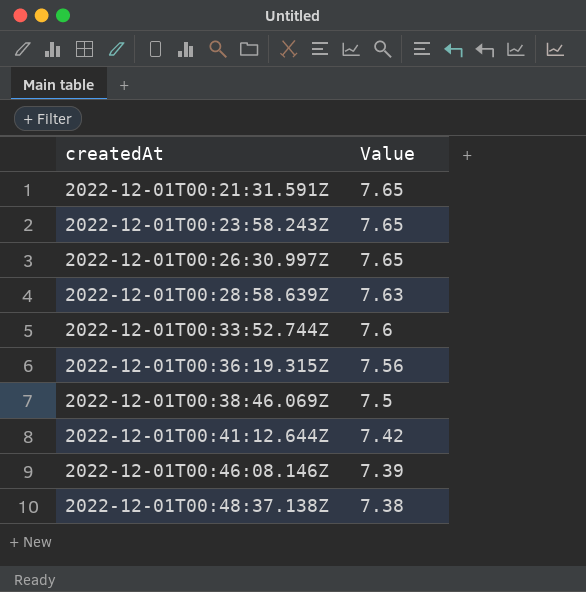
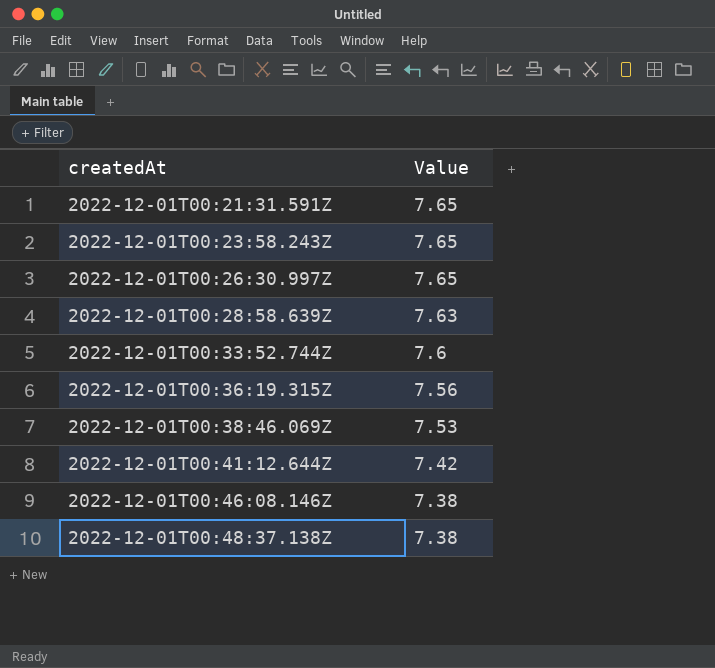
2022-12-01T00:38:46.069Z | Value: 7.5 -> 7.53
2022-12-01T00:46:08.146Z | Value: 7.39 -> 7.38

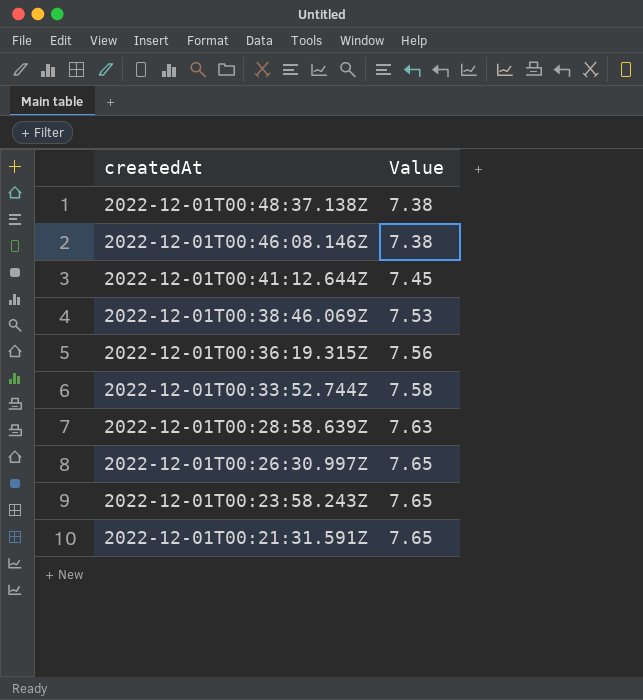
row order: createdAt ascending -> createdAt descending
2022-12-01T00:41:12.644Z | Value: 7.42 -> 7.45
2022-12-01T00:33:52.744Z | Value: 7.6 -> 7.58

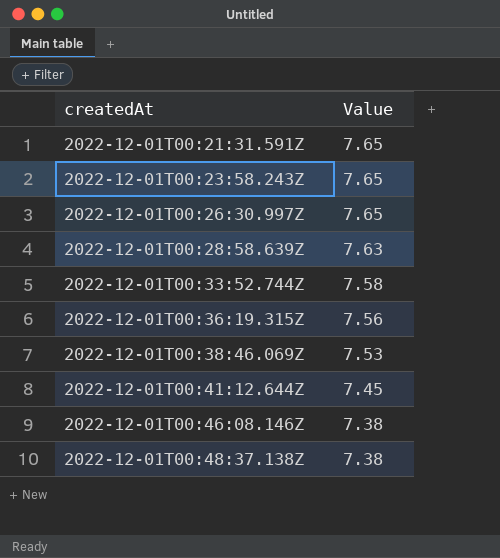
row order: createdAt descending -> createdAt ascending

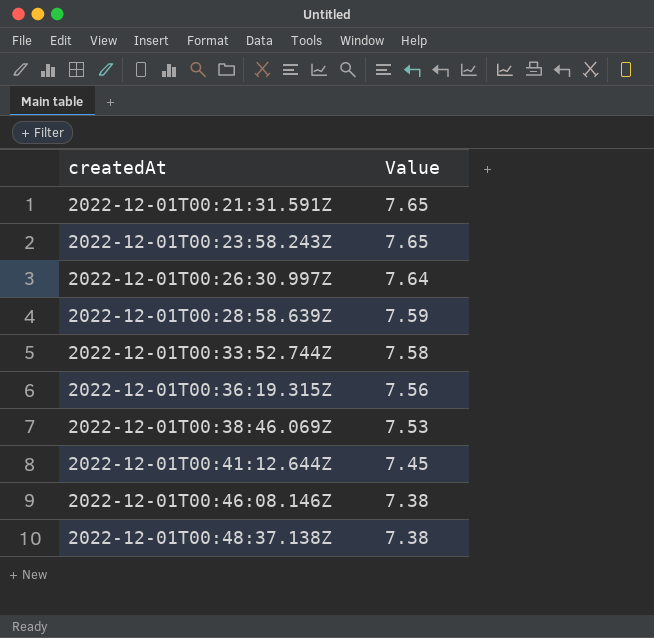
2022-12-01T00:26:30.997Z | Value: 7.65 -> 7.64
2022-12-01T00:28:58.639Z | Value: 7.63 -> 7.59

